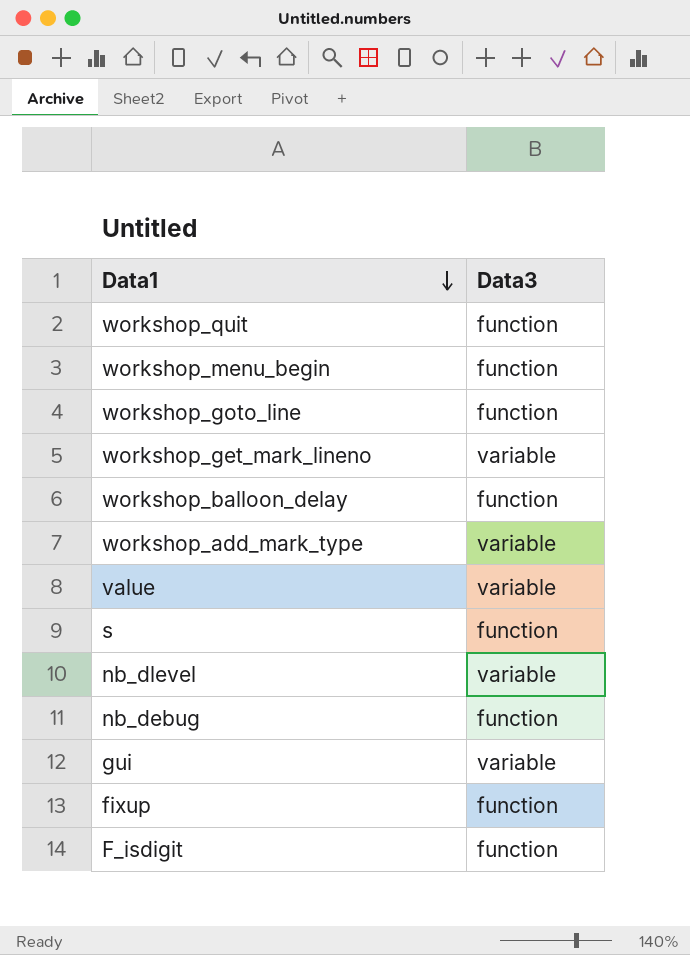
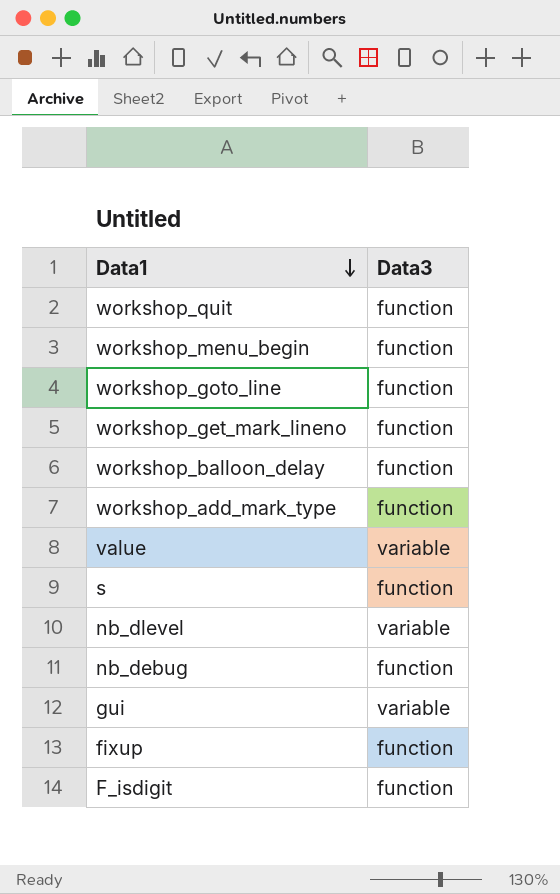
workshop_get_mark_lineno | Data3: variable -> function
workshop_add_mark_type | Data3: variable -> function

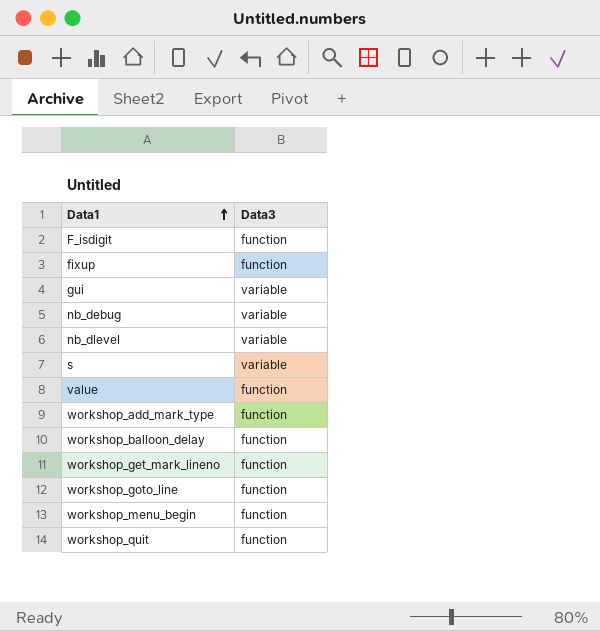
row order: Data1 descending -> Data1 ascending
nb_debug | Data3: function -> variable
s | Data3: function -> variable
value | Data3: variable -> function

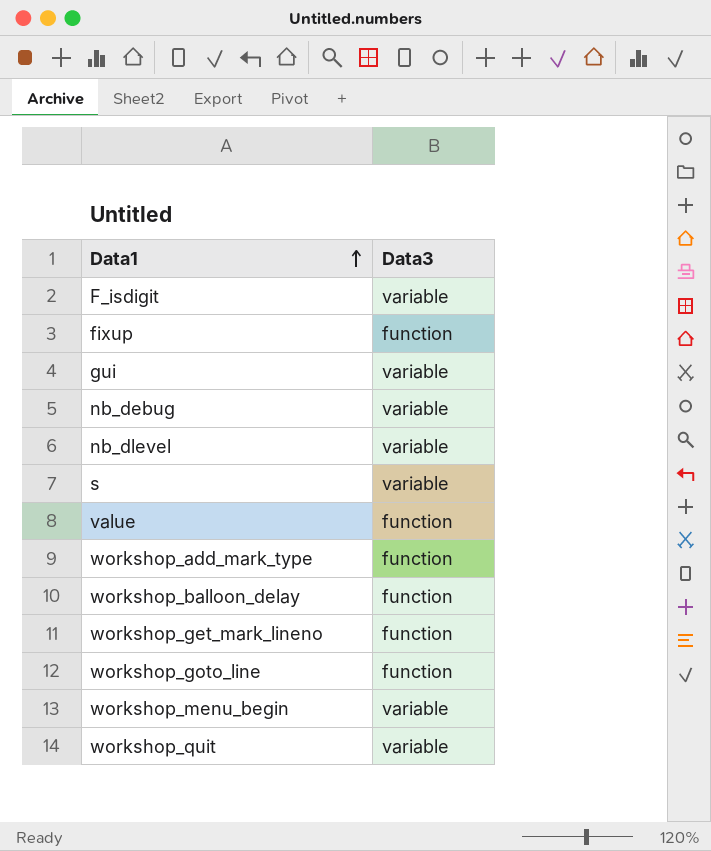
F_isdigit | Data3: function -> variable
workshop_menu_begin | Data3: function -> variable
workshop_quit | Data3: function -> variable

